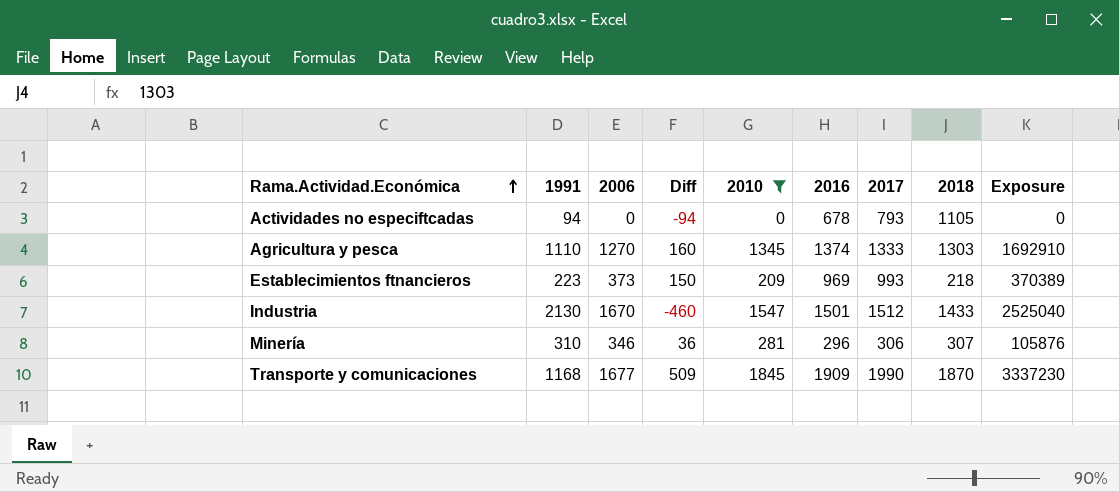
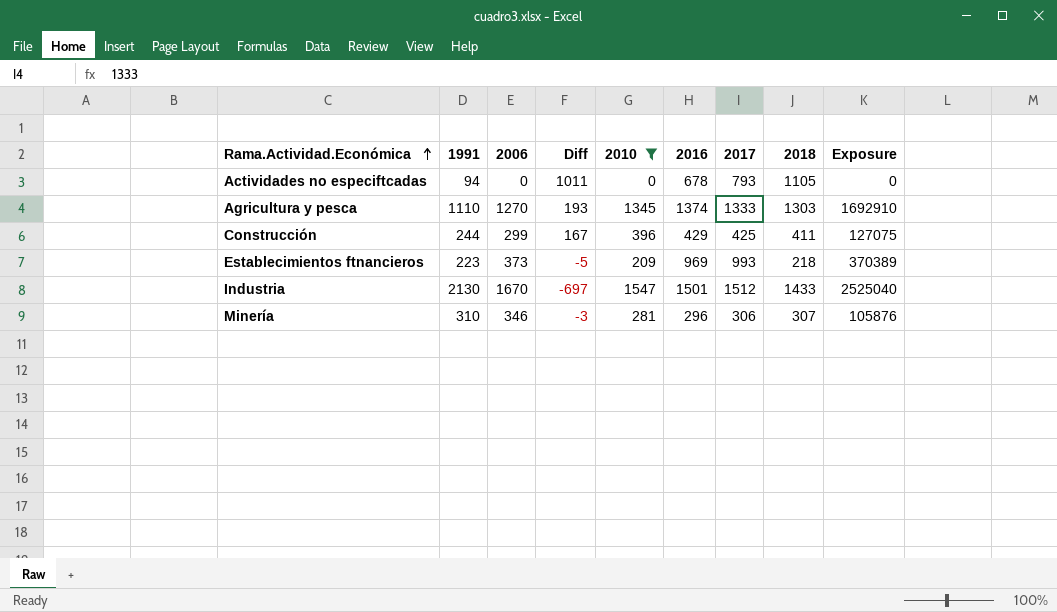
column Diff | formula: [2006] - [1991] -> [2018] - [1991]
row Transporte y comunicaciones: 1168 | 1677 | 509 | 1845 | 1909 | 1990 | 1870 | 3337230 -> none
row Construcción: none -> 244 | 299 | 167 | 396 | 429 | 425 | 411 | 127075

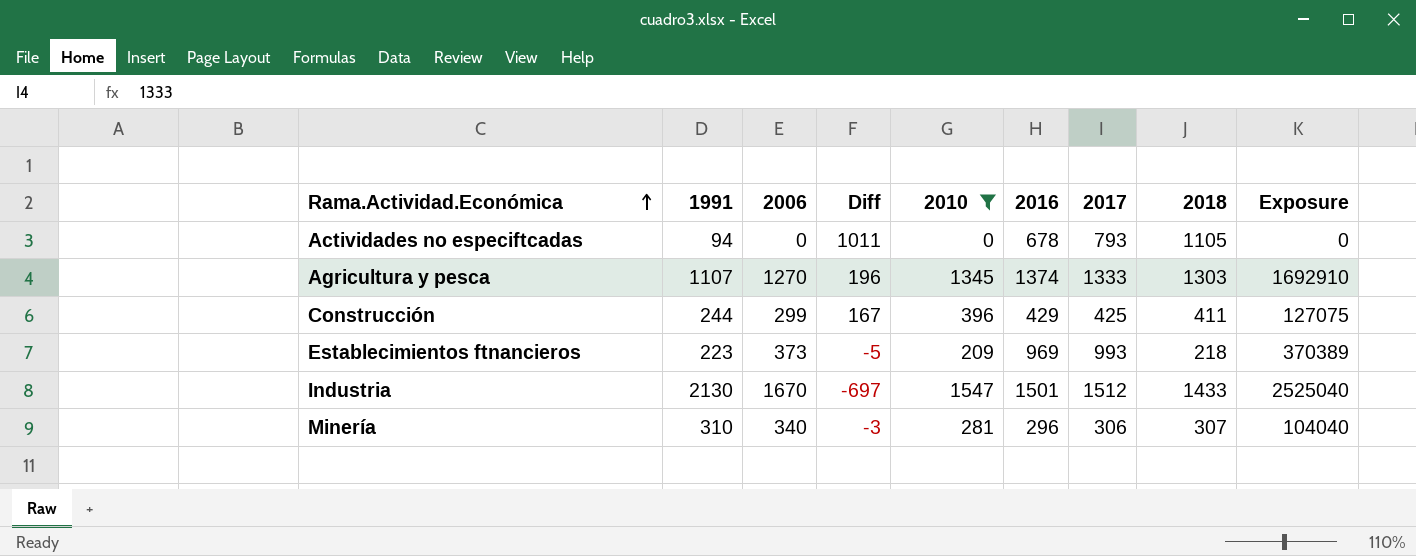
Agricultura y pesca | 1991: 1110 -> 1107
Agricultura y pesca | Diff: 193 -> 196
Minería | 2006: 346 -> 340
Minería | Exposure: 105876 -> 104040

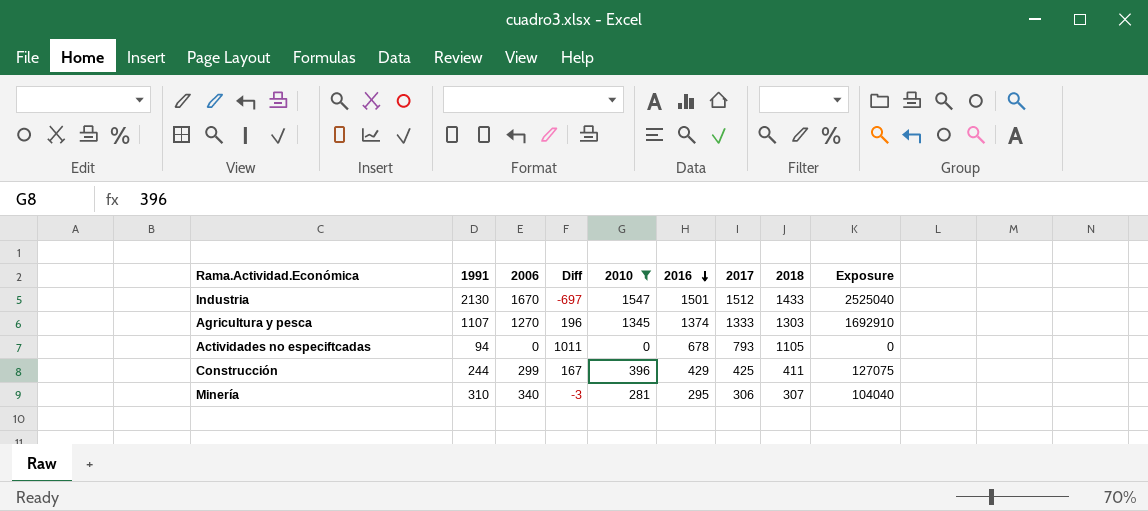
row order: Rama.Actividad.Económica ascending -> 2016 descending
row Establecimientos ftnancieros: 223 | 373 | -5 | 209 | 969 | 993 | 218 | 370389 -> none
Minería | 2016: 296 -> 295

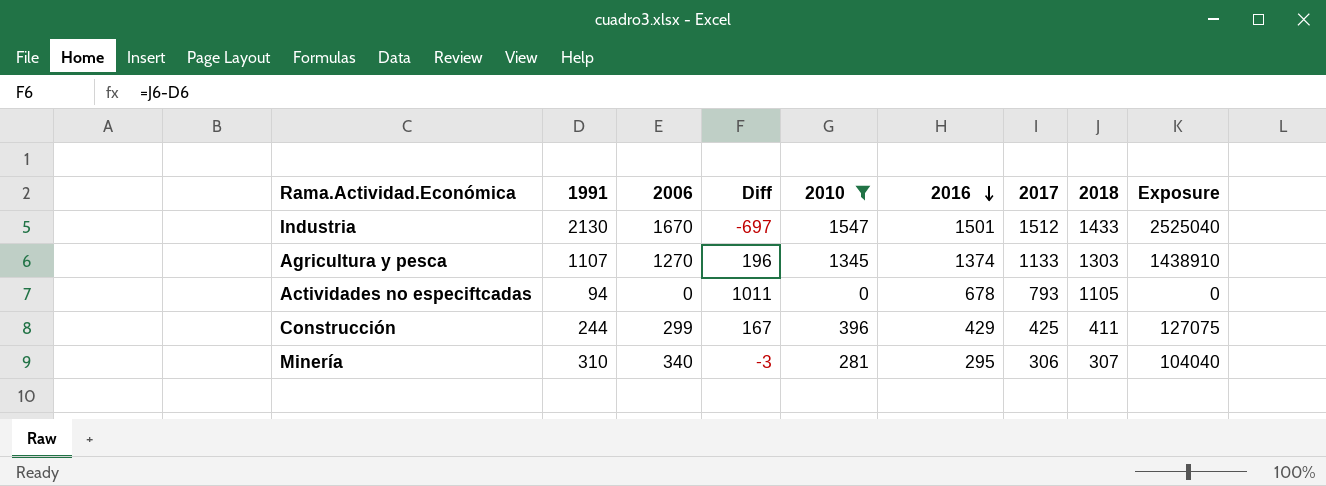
Agricultura y pesca | 2017: 1333 -> 1133
Agricultura y pesca | Exposure: 1692910 -> 1438910

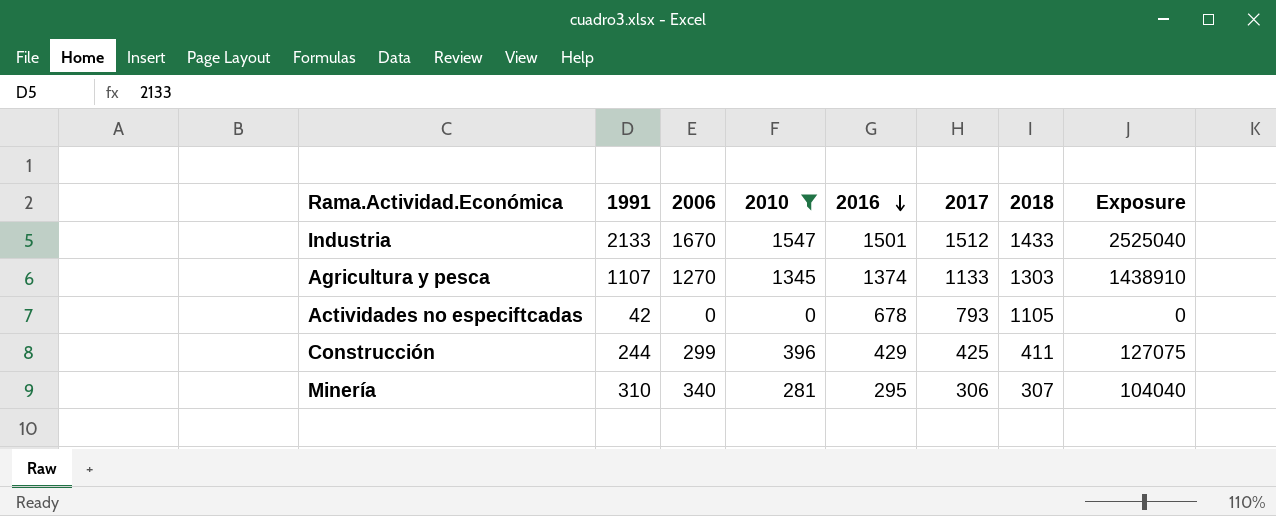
column Diff | formula: [2018] - [1991] -> none
Industria | 1991: 2130 -> 2133
Actividades no especiftcadas | 1991: 94 -> 42

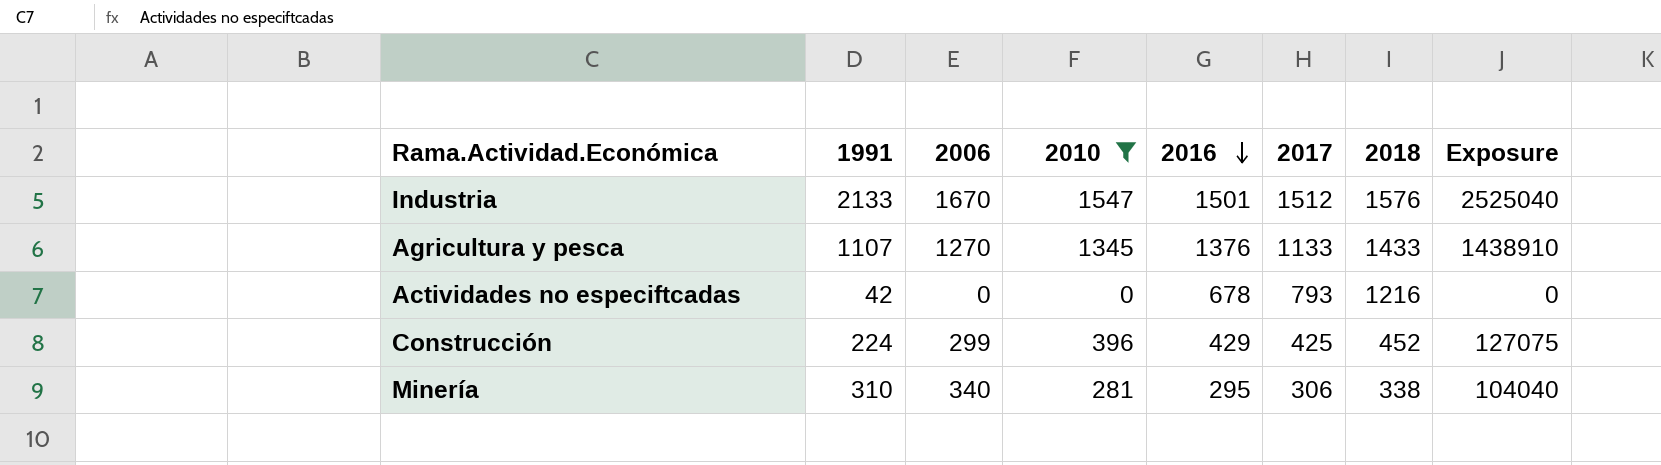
Industria | 2018: 1433 -> 1576
Agricultura y pesca | 2016: 1374 -> 1376
Agricultura y pesca | 2018: 1303 -> 1433
Actividades no especiftcadas | 2018: 1105 -> 1216
Construcción | 1991: 244 -> 224
Construcción | 2018: 411 -> 452
Minería | 2018: 307 -> 338

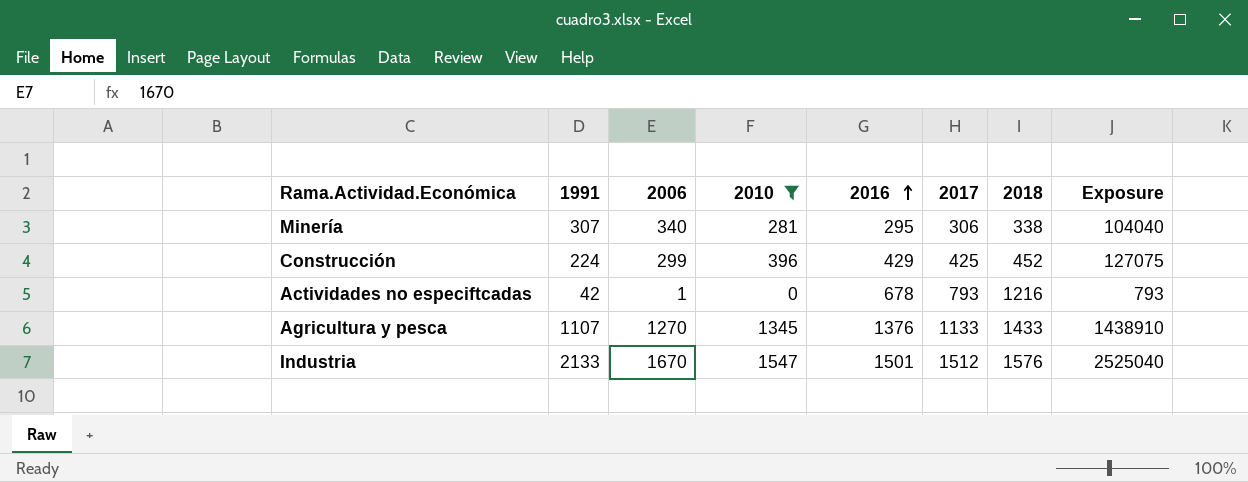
row order: 2016 descending -> 2016 ascending
Minería | 1991: 310 -> 307
Actividades no especiftcadas | 2006: 0 -> 1
Actividades no especiftcadas | Exposure: 0 -> 793

